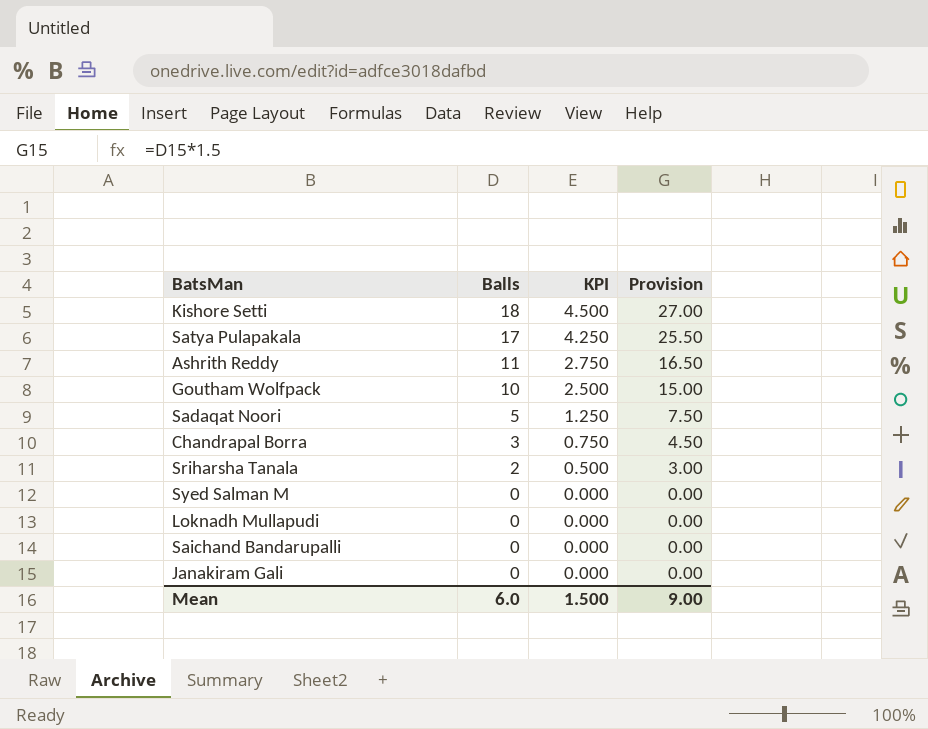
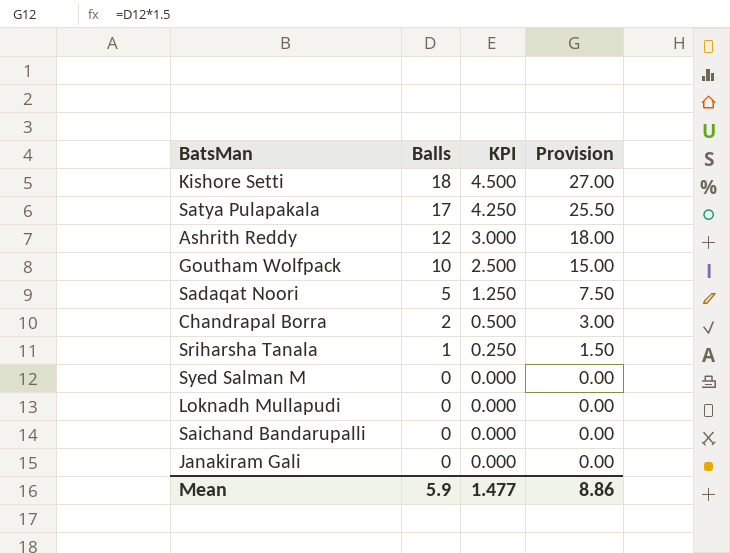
Ashrith Reddy | Balls: 11 -> 12
Ashrith Reddy | KPI: 2.750 -> 3.000
Ashrith Reddy | Provision: 16.50 -> 18.00
Chandrapal Borra | Balls: 3 -> 2
Chandrapal Borra | KPI: 0.750 -> 0.500
Chandrapal Borra | Provision: 4.50 -> 3.00
Sriharsha Tanala | Balls: 2 -> 1
Sriharsha Tanala | KPI: 0.500 -> 0.250
Sriharsha Tanala | Provision: 3.00 -> 1.50
Mean | Balls: 6.0 -> 5.9
Mean | KPI: 1.500 -> 1.477
Mean | Provision: 9.00 -> 8.86

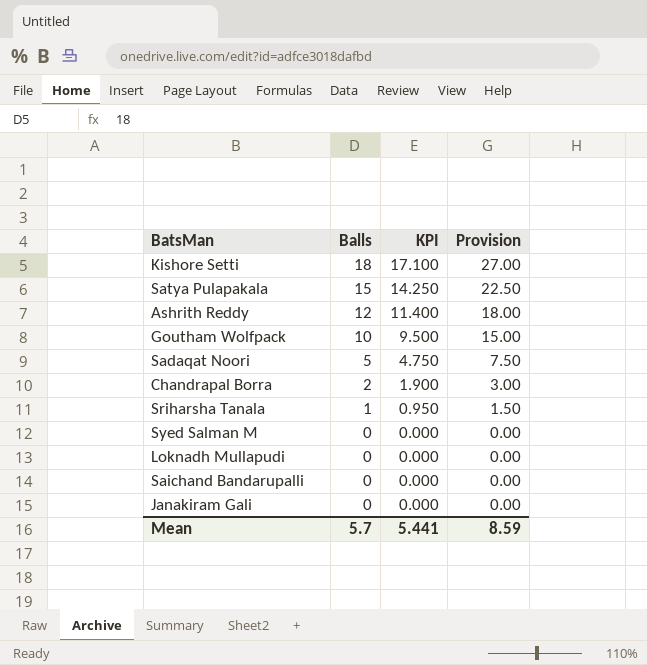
column KPI | formula: [Balls] * 0.25 -> [Balls] * 0.95
Satya Pulapakala | Balls: 17 -> 15
Satya Pulapakala | Provision: 25.50 -> 22.50
Mean | Balls: 5.9 -> 5.7
Mean | KPI: 1.477 -> 5.441
Mean | Provision: 8.86 -> 8.59

